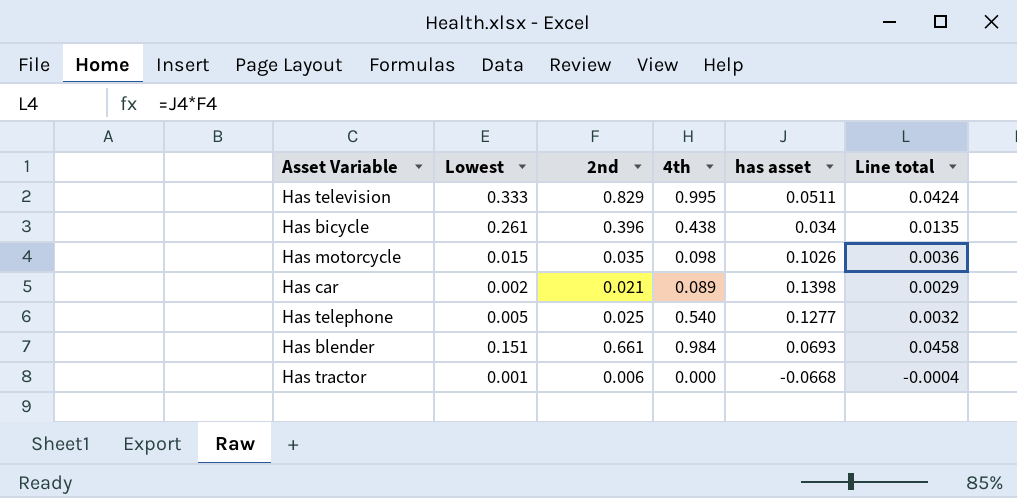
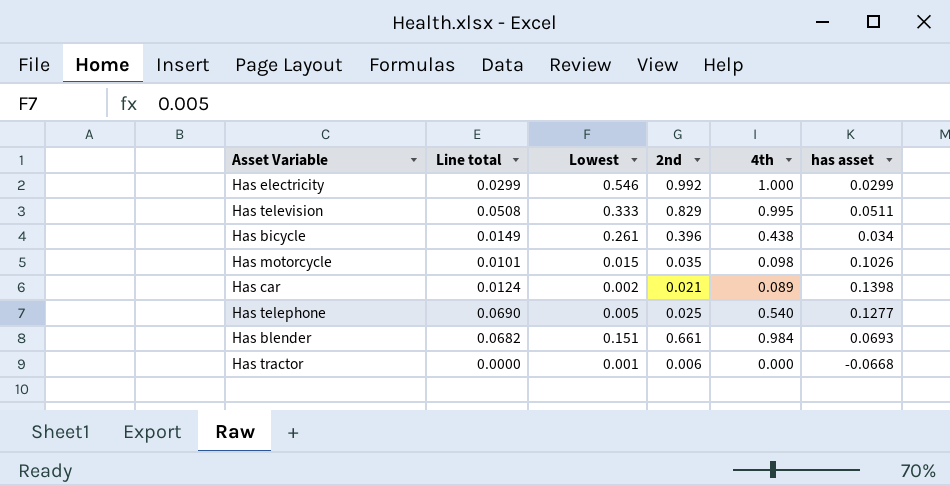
column Line total | formula: [2nd] * [has asset] -> [4th] * [has asset]
column Line total | position: 6 -> 2
row Has electricity: none -> 0.0299 | 0.546 | 0.992 | 1.000 | 0.0299

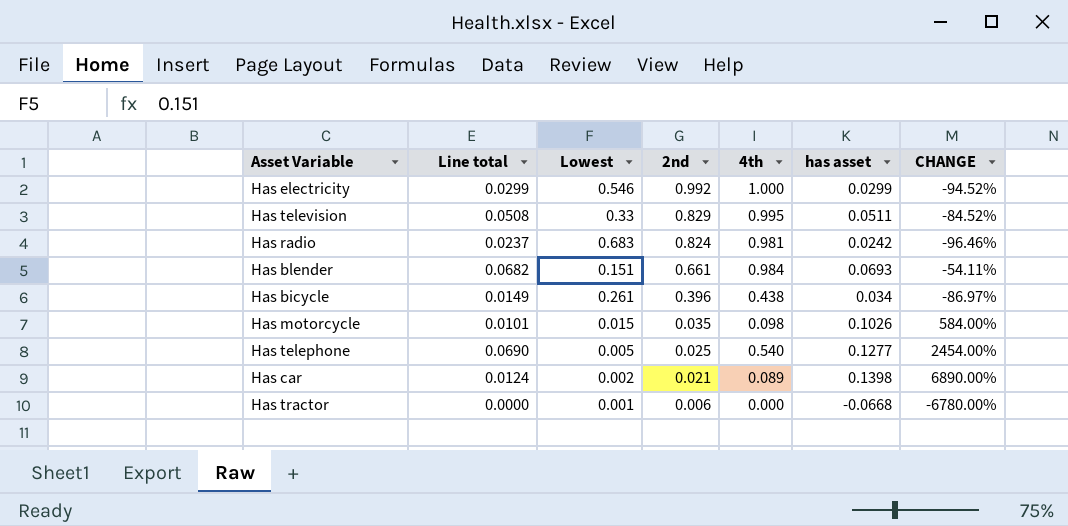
row order: none -> 2nd descending
column CHANGE | formula: none -> ([has asset] - [Lowest]) / [Lowest]
Has television | Lowest: 0.333 -> 0.33
row Has radio: none -> 0.0237 | 0.683 | 0.824 | 0.981 | 0.0242 | -96.46%

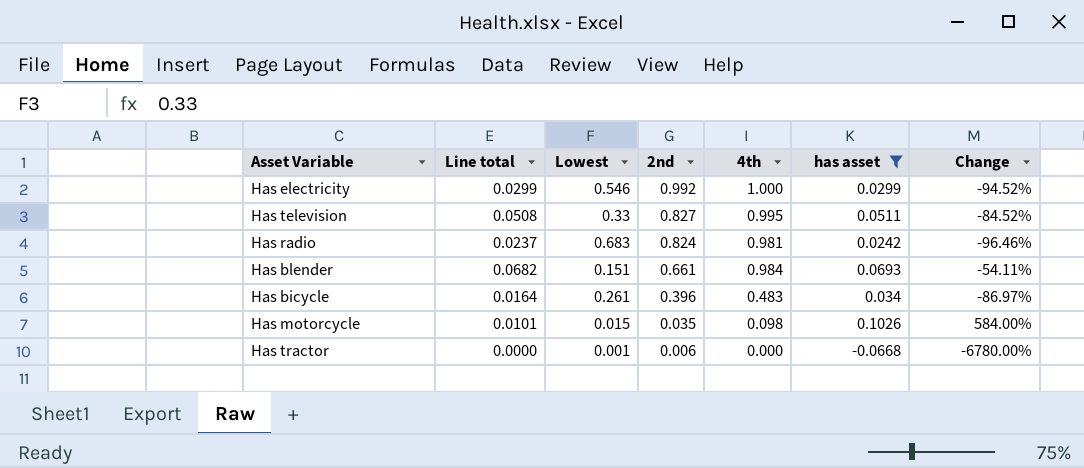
filter: none -> has asset <= 0.1026
column name: CHANGE -> Change
Has television | 2nd: 0.829 -> 0.827
Has bicycle | Line total: 0.0149 -> 0.0164
Has bicycle | 4th: 0.438 -> 0.483

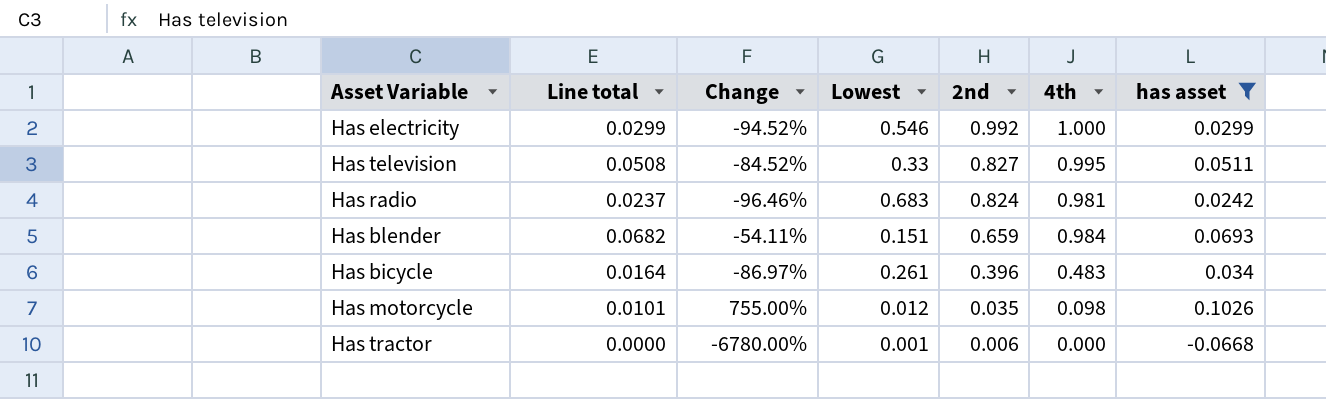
column Change | position: 7 -> 3
Has blender | 2nd: 0.661 -> 0.659
Has motorcycle | Change: 584.00% -> 755.00%
Has motorcycle | Lowest: 0.015 -> 0.012

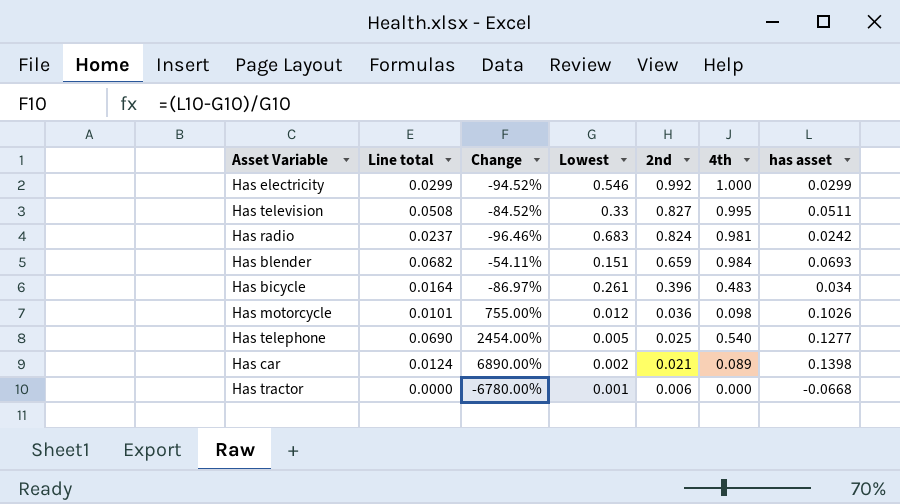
filter: has asset <= 0.1026 -> none
Has motorcycle | 2nd: 0.035 -> 0.036

